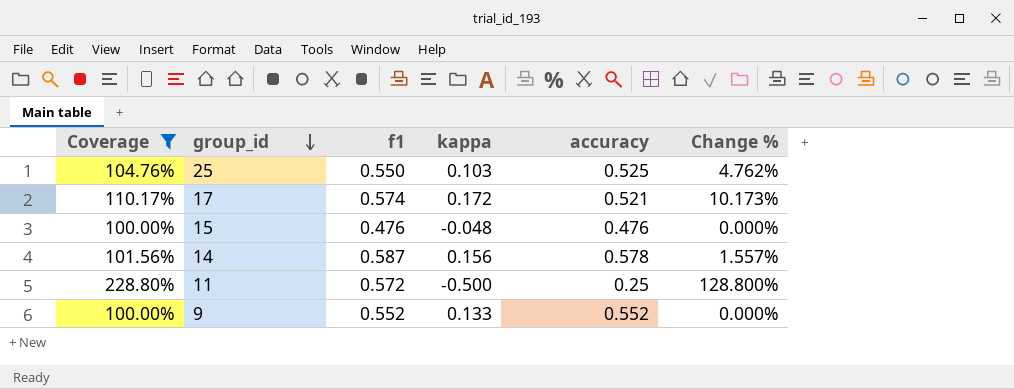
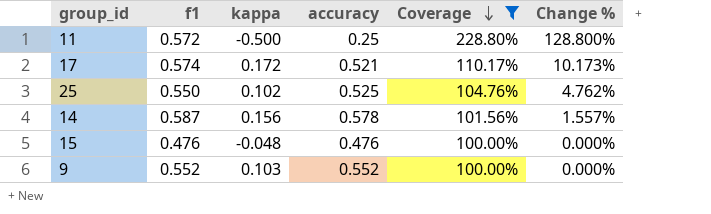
row order: group_id descending -> Coverage descending
column Coverage | position: 1 -> 5
25 | kappa: 0.103 -> 0.102
9 | kappa: 0.133 -> 0.103

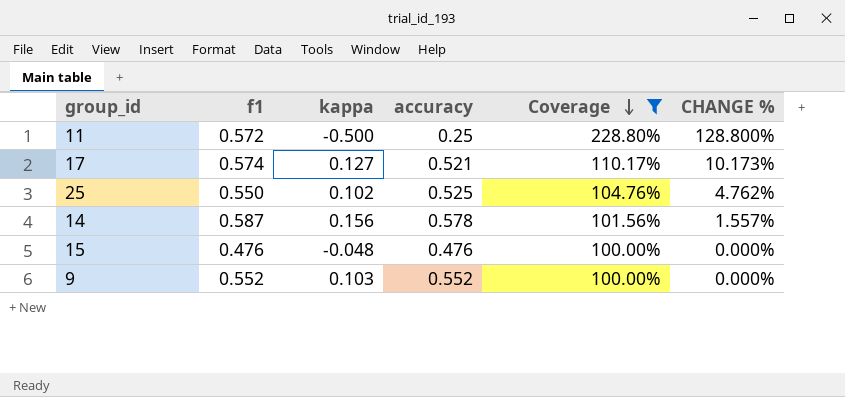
column name: Change % -> CHANGE %
17 | kappa: 0.172 -> 0.127

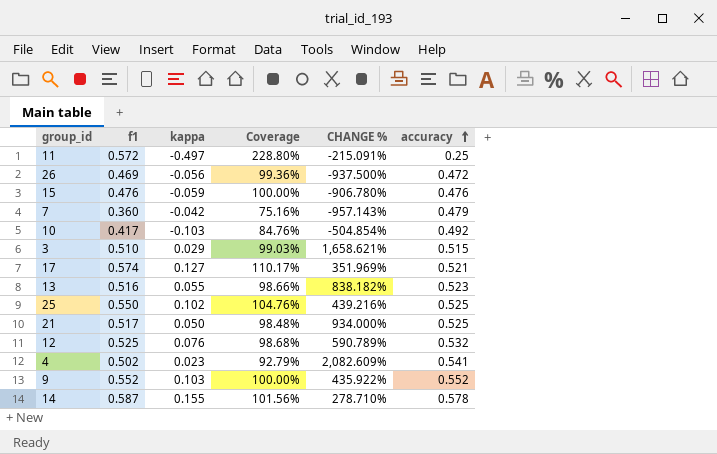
filter: Coverage >= 100.00% -> none
row order: Coverage descending -> accuracy ascending
column CHANGE % | formula: ([f1] - [accuracy]) / [accuracy] -> ([f1] - [kappa]) / [kappa]
column accuracy | position: 4 -> 6
11 | kappa: -0.500 -> -0.497
15 | kappa: -0.048 -> -0.059
14 | kappa: 0.156 -> 0.155

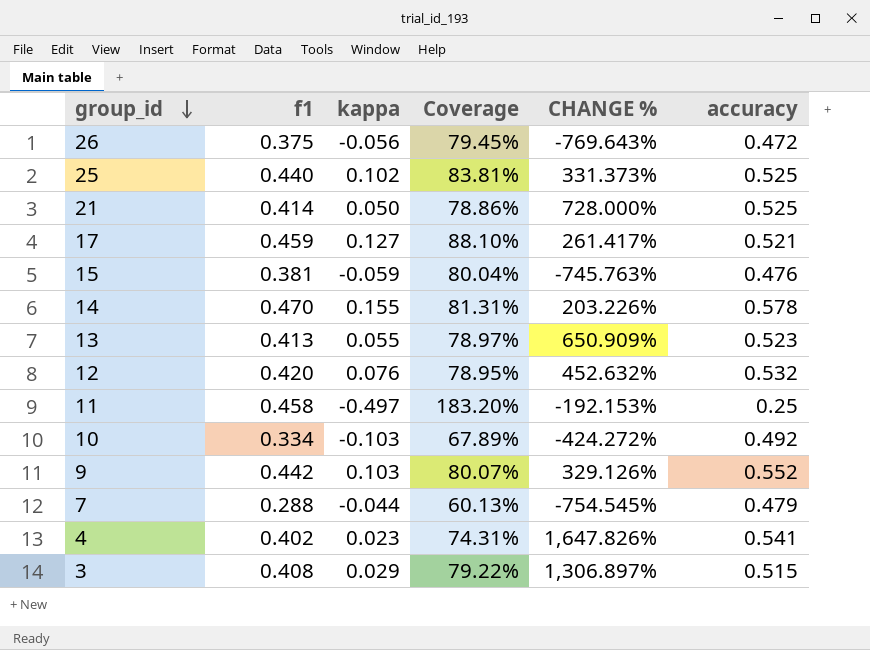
row order: accuracy ascending -> group_id descending
26 | f1: 0.469 -> 0.375
26 | Coverage: 99.36% -> 79.45%
26 | CHANGE %: -937.500% -> -769.643%
25 | f1: 0.550 -> 0.440
25 | Coverage: 104.76% -> 83.81%
25 | CHANGE %: 439.216% -> 331.373%
21 | f1: 0.517 -> 0.414
21 | Coverage: 98.48% -> 78.86%
21 | CHANGE %: 934.000% -> 728.000%
17 | f1: 0.574 -> 0.459
17 | Coverage: 110.17% -> 88.10%
17 | CHANGE %: 351.969% -> 261.417%
15 | f1: 0.476 -> 0.381
15 | Coverage: 100.00% -> 80.04%
15 | CHANGE %: -906.780% -> -745.763%
14 | f1: 0.587 -> 0.470
14 | Coverage: 101.56% -> 81.31%
14 | CHANGE %: 278.710% -> 203.226%
13 | f1: 0.516 -> 0.413
13 | Coverage: 98.66% -> 78.97%
13 | CHANGE %: 838.182% -> 650.909%
12 | f1: 0.525 -> 0.420
12 | Coverage: 98.68% -> 78.95%
12 | CHANGE %: 590.789% -> 452.632%
11 | f1: 0.572 -> 0.458
11 | Coverage: 228.80% -> 183.20%
11 | CHANGE %: -215.091% -> -192.153%
10 | f1: 0.417 -> 0.334
10 | Coverage: 84.76% -> 67.89%
10 | CHANGE %: -504.854% -> -424.272%
9 | f1: 0.552 -> 0.442
9 | Coverage: 100.00% -> 80.07%
9 | CHANGE %: 435.922% -> 329.126%
7 | f1: 0.360 -> 0.288
7 | kappa: -0.042 -> -0.044
7 | Coverage: 75.16% -> 60.13%
7 | CHANGE %: -957.143% -> -754.545%
4 | f1: 0.502 -> 0.402
4 | Coverage: 92.79% -> 74.31%
4 | CHANGE %: 2,082.609% -> 1,647.826%
3 | f1: 0.510 -> 0.408
3 | Coverage: 99.03% -> 79.22%
3 | CHANGE %: 1,658.621% -> 1,306.897%

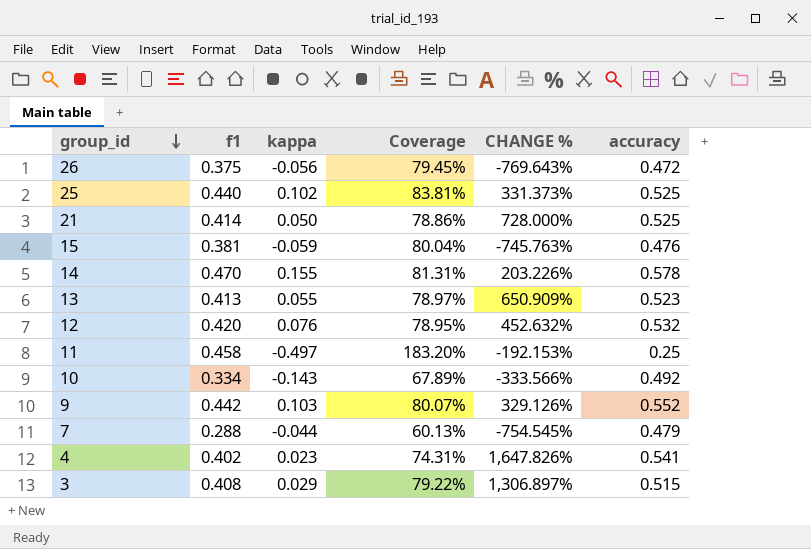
row 17: 0.459 | 0.127 | 88.10% | 261.417% | 0.521 -> none
10 | kappa: -0.103 -> -0.143
10 | CHANGE %: -424.272% -> -333.566%

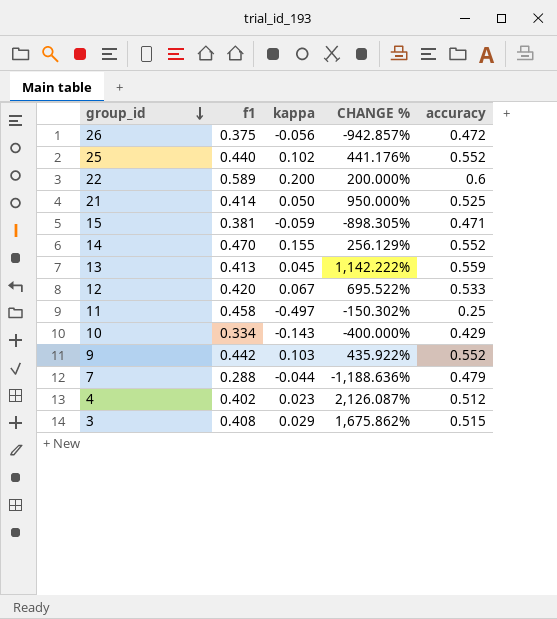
column Coverage | formula: [f1] / [accuracy] -> none
column CHANGE % | formula: ([f1] - [kappa]) / [kappa] -> ([accuracy] - [kappa]) / [kappa]
25 | accuracy: 0.525 -> 0.552
row 22: none -> 0.589 | 0.200 | 200.000% | 0.6
15 | accuracy: 0.476 -> 0.471
14 | accuracy: 0.578 -> 0.552
13 | kappa: 0.055 -> 0.045
13 | accuracy: 0.523 -> 0.559
12 | kappa: 0.076 -> 0.067
12 | accuracy: 0.532 -> 0.533
10 | accuracy: 0.492 -> 0.429
4 | accuracy: 0.541 -> 0.512

